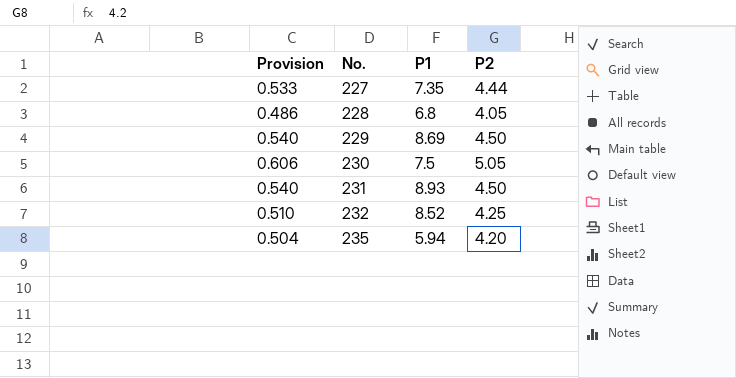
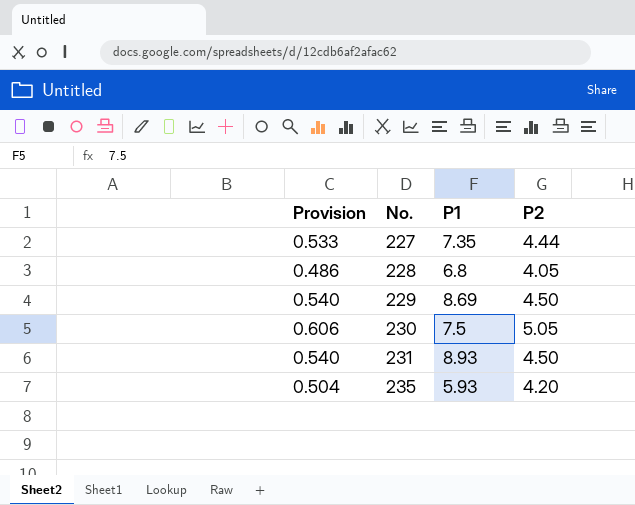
row 232: 0.510 | 8.52 | 4.25 -> none
235 | P1: 5.94 -> 5.93

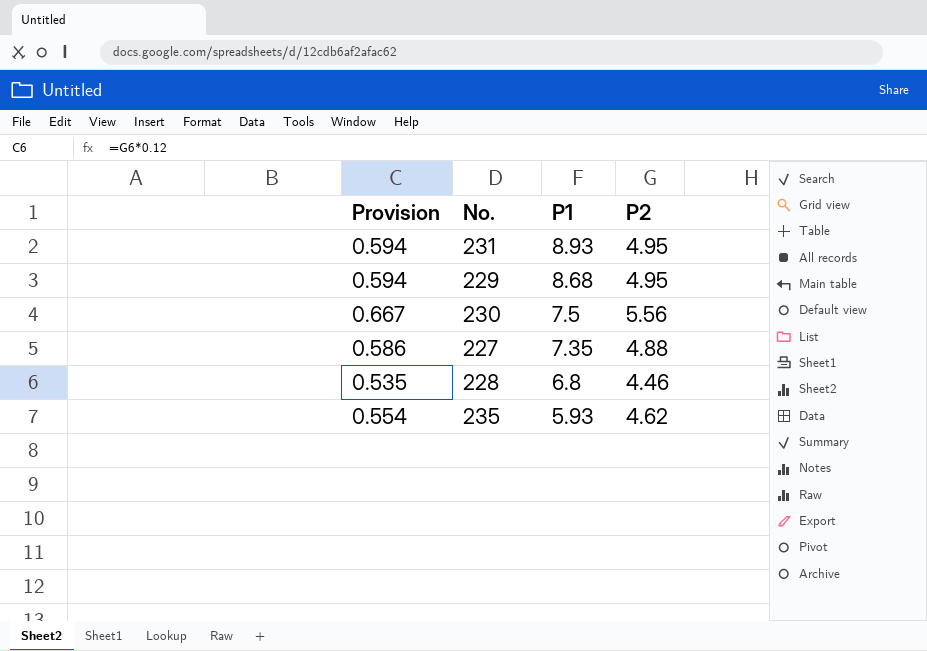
row order: No. ascending -> P1 descending
231 | Provision: 0.540 -> 0.594
231 | P2: 4.50 -> 4.95
229 | Provision: 0.540 -> 0.594
229 | P1: 8.69 -> 8.68
229 | P2: 4.50 -> 4.95
230 | Provision: 0.606 -> 0.667
230 | P2: 5.05 -> 5.56
227 | Provision: 0.533 -> 0.586
227 | P2: 4.44 -> 4.88
228 | Provision: 0.486 -> 0.535
228 | P2: 4.05 -> 4.46
235 | Provision: 0.504 -> 0.554
235 | P2: 4.20 -> 4.62

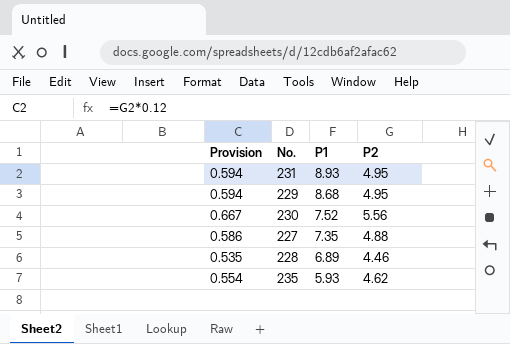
230 | P1: 7.5 -> 7.52
228 | P1: 6.8 -> 6.89

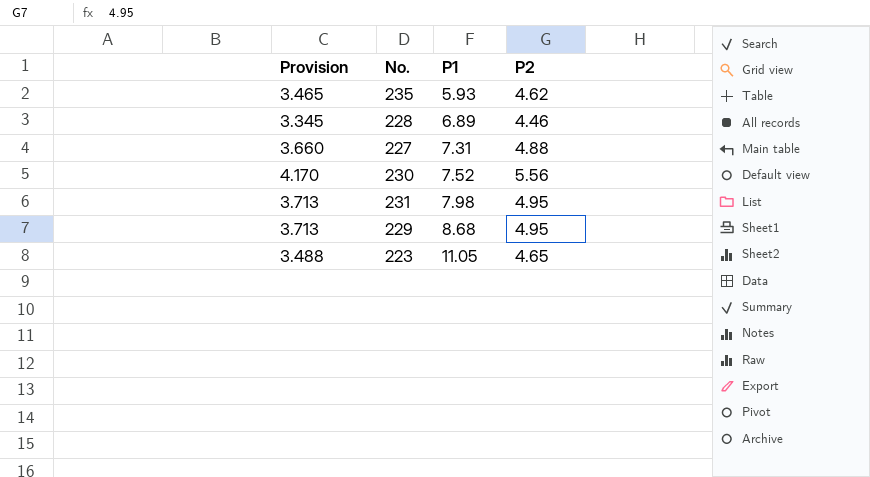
row order: P1 descending -> P1 ascending
column Provision | formula: [P2] * 0.12 -> [P2] * 0.75
227 | P1: 7.35 -> 7.31
231 | P1: 8.93 -> 7.98
row 223: none -> 3.488 | 11.05 | 4.65

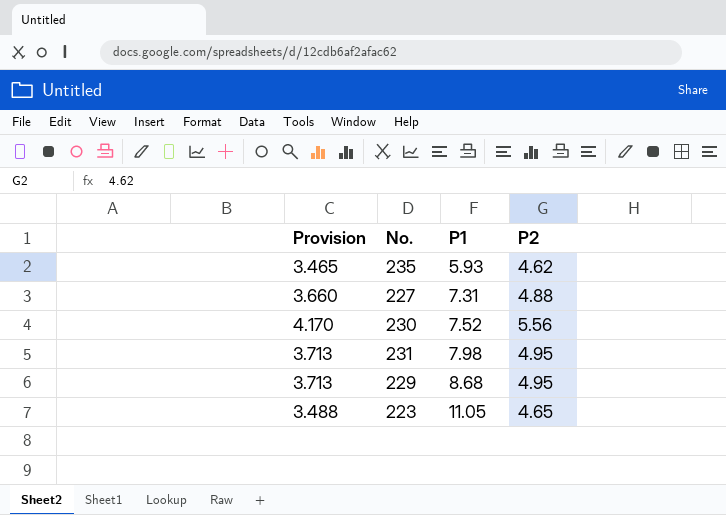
row 228: 3.345 | 6.89 | 4.46 -> none

